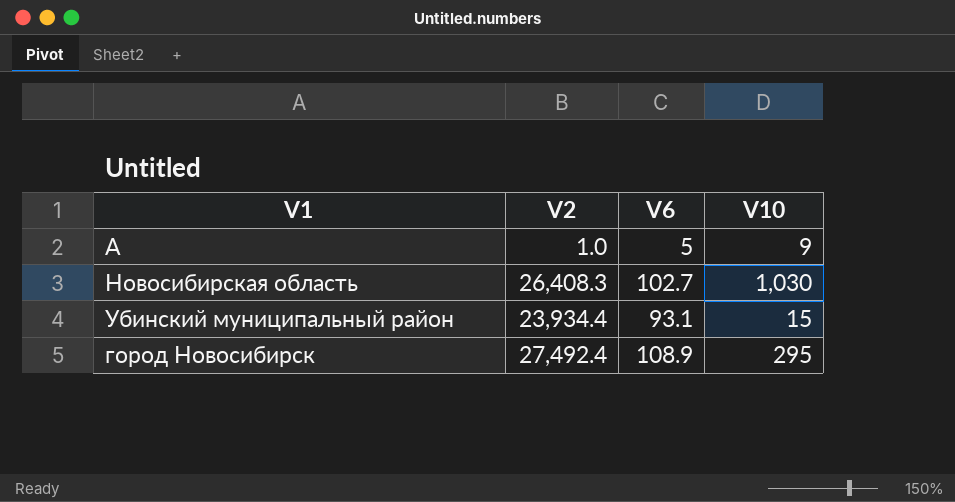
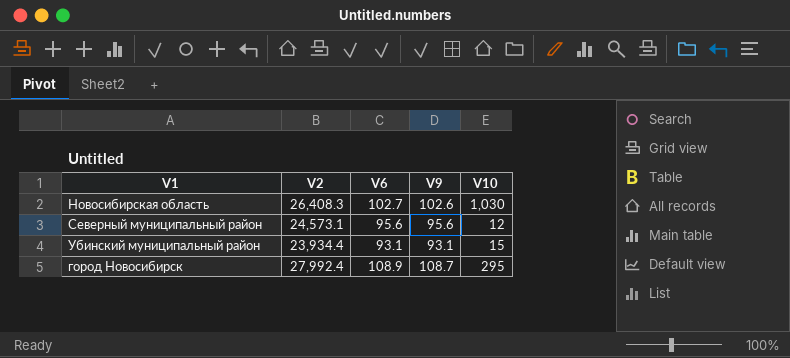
column V9 | position: none -> 4
row А: 1.0 | 5 | 9 -> none
row Северный муниципальный район: none -> 24,573.1 | 95.6 | 95.6 | 12
город Новосибирск | V2: 27,492.4 -> 27,992.4

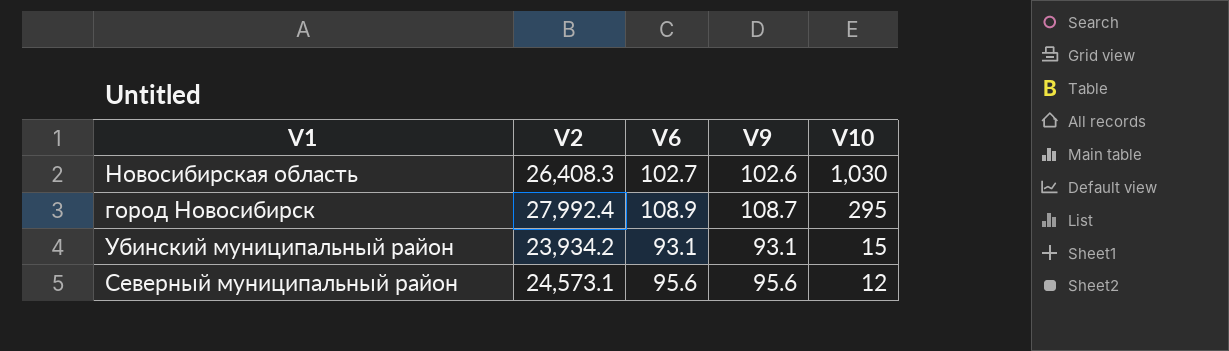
row order: none -> V10 descending
Убинский муниципальный район | V2: 23,934.4 -> 23,934.2

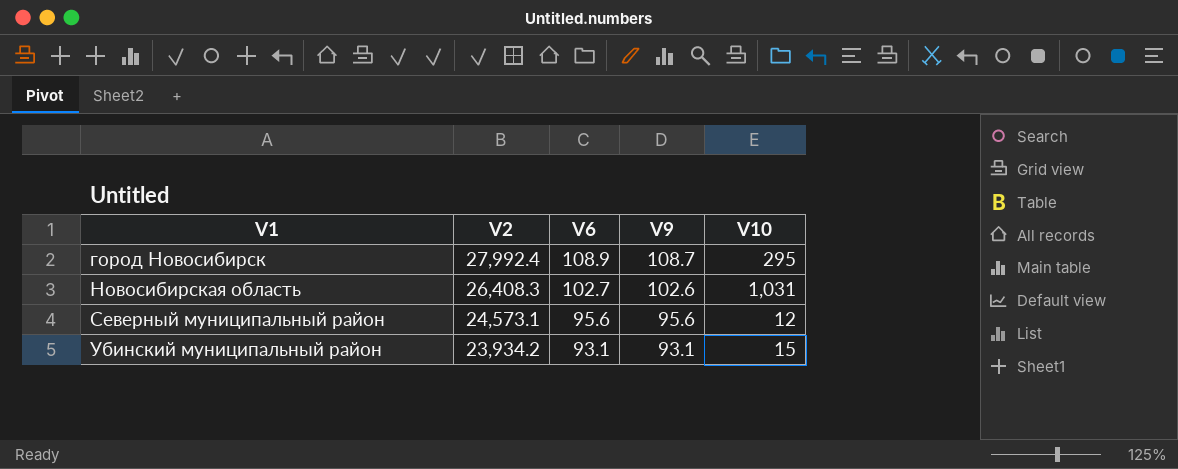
row order: V10 descending -> V1 ascending
Новосибирская область | V10: 1,030 -> 1,031

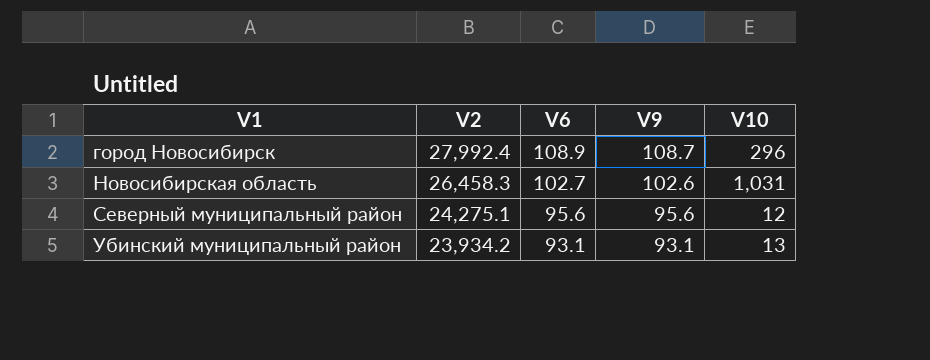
город Новосибирск | V10: 295 -> 296
Новосибирская область | V2: 26,408.3 -> 26,458.3
Северный муниципальный район | V2: 24,573.1 -> 24,275.1
Убинский муниципальный район | V10: 15 -> 13

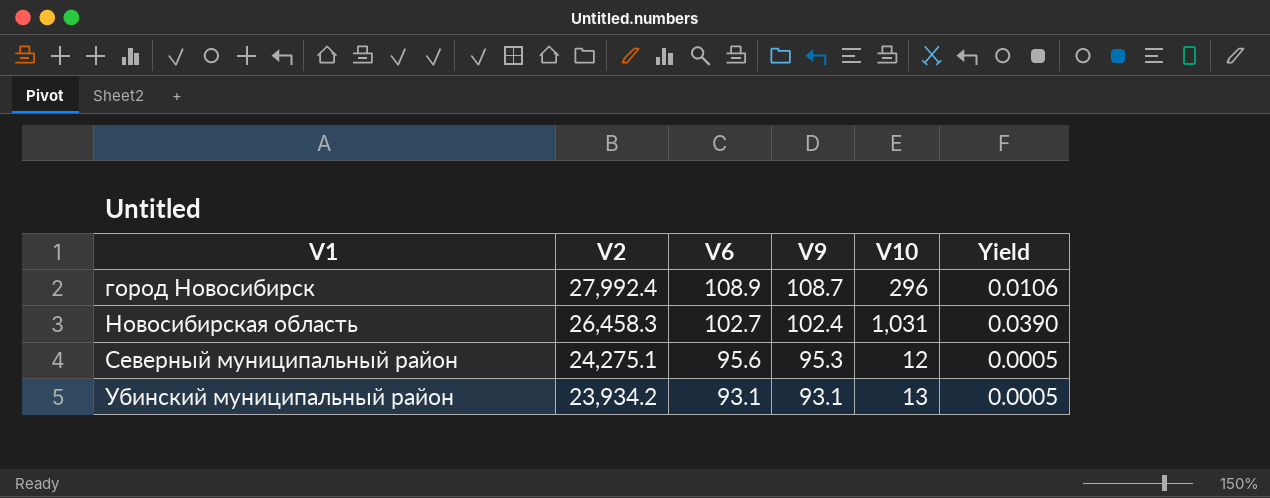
column Yield | formula: none -> [V10] / [V2]
Новосибирская область | V9: 102.6 -> 102.4
Северный муниципальный район | V9: 95.6 -> 95.3

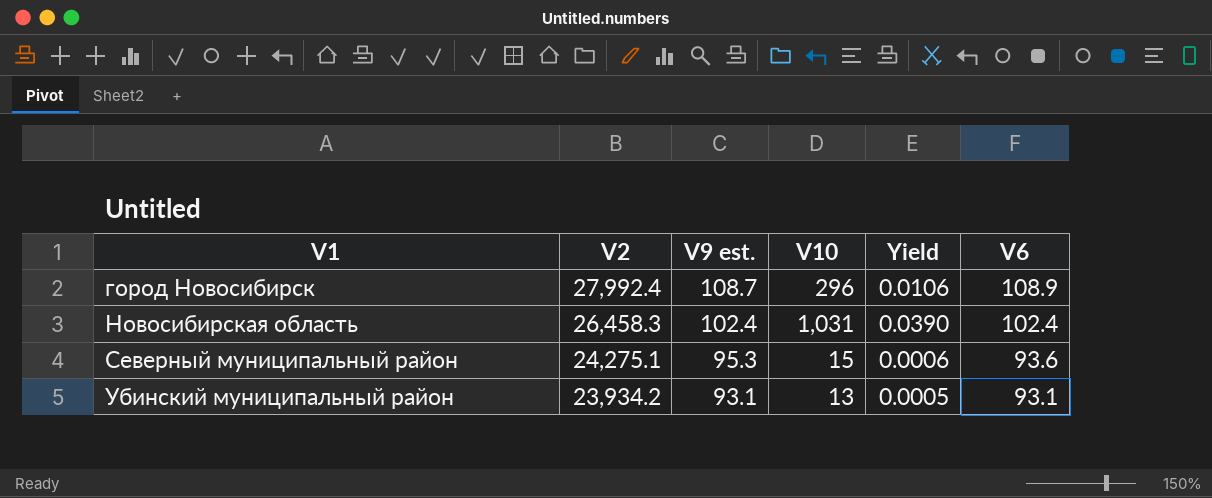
column name: V9 -> V9 est.
column V6 | position: 3 -> 6
Новосибирская область | V6: 102.7 -> 102.4
Северный муниципальный район | V10: 12 -> 15
Северный муниципальный район | Yield: 0.0005 -> 0.0006
Северный муниципальный район | V6: 95.6 -> 93.6

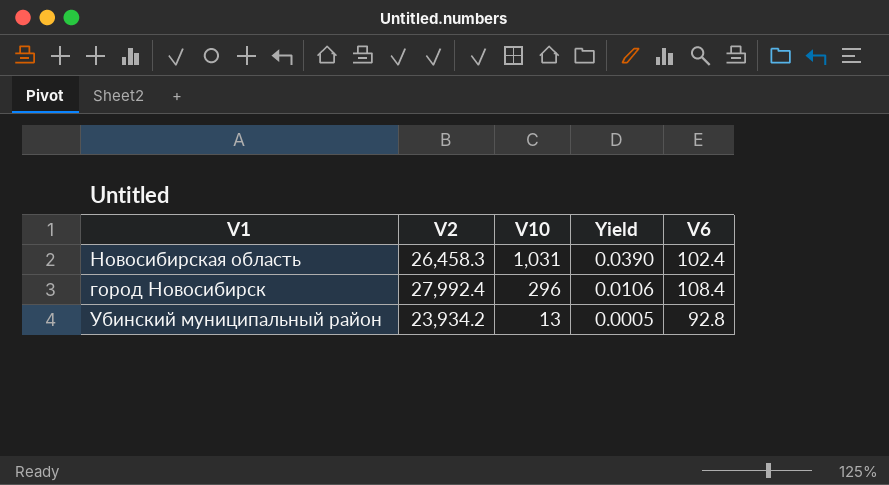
row order: V1 ascending -> V10 descending
column V9 est. | position: 3 -> none
row Северный муниципальный район: 24,275.1 | 95.3 | 15 | 0.0006 | 93.6 -> none
город Новосибирск | V6: 108.9 -> 108.4
Убинский муниципальный район | V6: 93.1 -> 92.8

